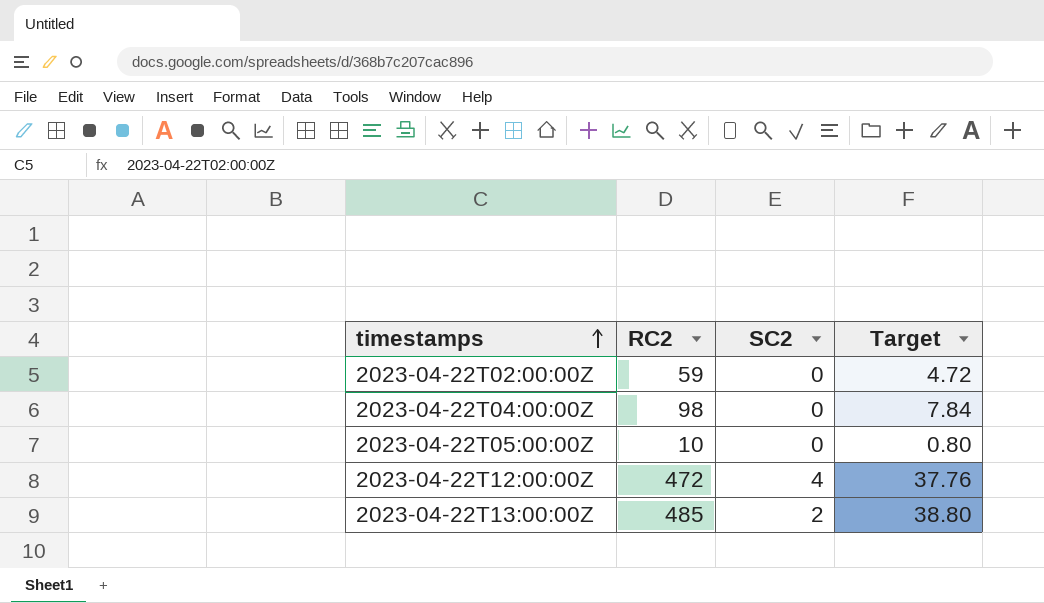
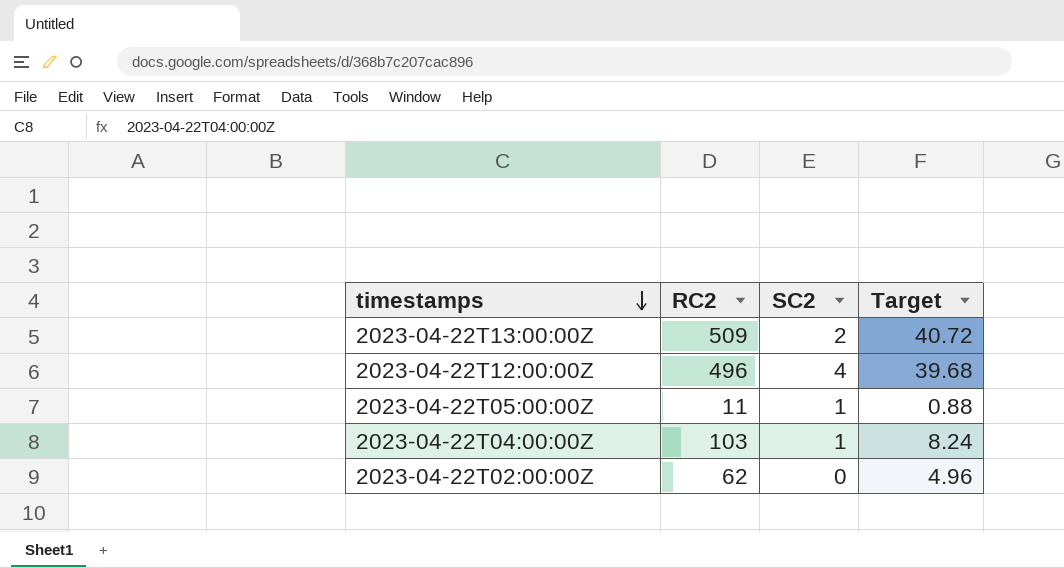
row order: timestamps ascending -> timestamps descending
2023-04-22T13:00:00Z | RC2: 485 -> 509
2023-04-22T13:00:00Z | Target: 38.80 -> 40.72
2023-04-22T12:00:00Z | RC2: 472 -> 496
2023-04-22T12:00:00Z | Target: 37.76 -> 39.68
2023-04-22T05:00:00Z | RC2: 10 -> 11
2023-04-22T05:00:00Z | SC2: 0 -> 1
2023-04-22T05:00:00Z | Target: 0.80 -> 0.88
2023-04-22T04:00:00Z | RC2: 98 -> 103
2023-04-22T04:00:00Z | SC2: 0 -> 1
2023-04-22T04:00:00Z | Target: 7.84 -> 8.24
2023-04-22T02:00:00Z | RC2: 59 -> 62
2023-04-22T02:00:00Z | Target: 4.72 -> 4.96

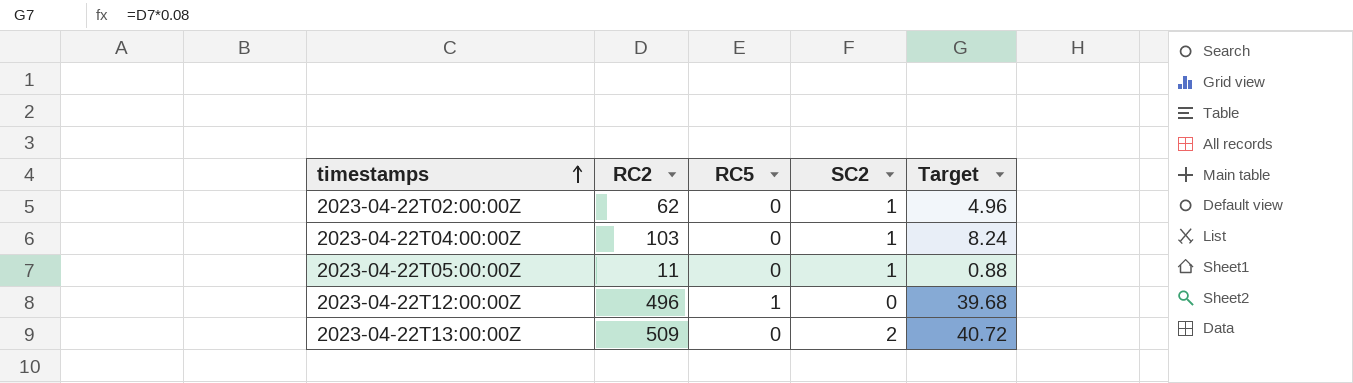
row order: timestamps descending -> timestamps ascending
column RC5 | position: none -> 3
2023-04-22T02:00:00Z | SC2: 0 -> 1
2023-04-22T12:00:00Z | SC2: 4 -> 0

